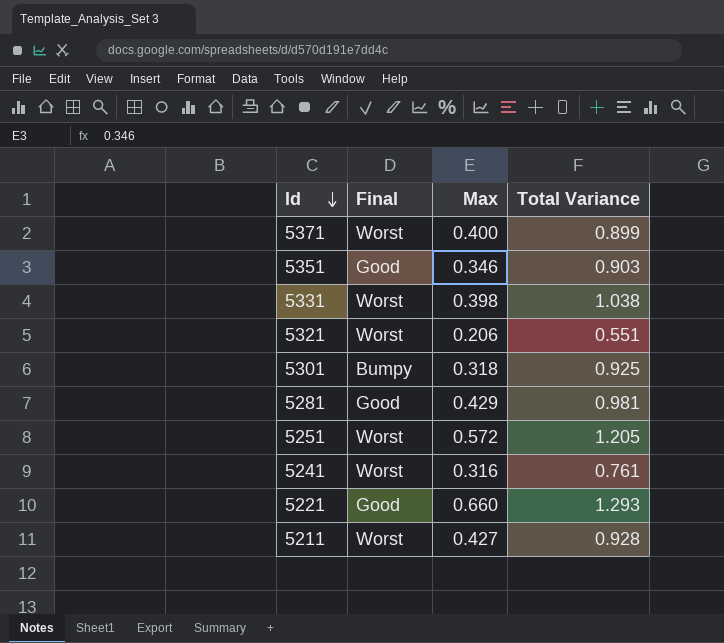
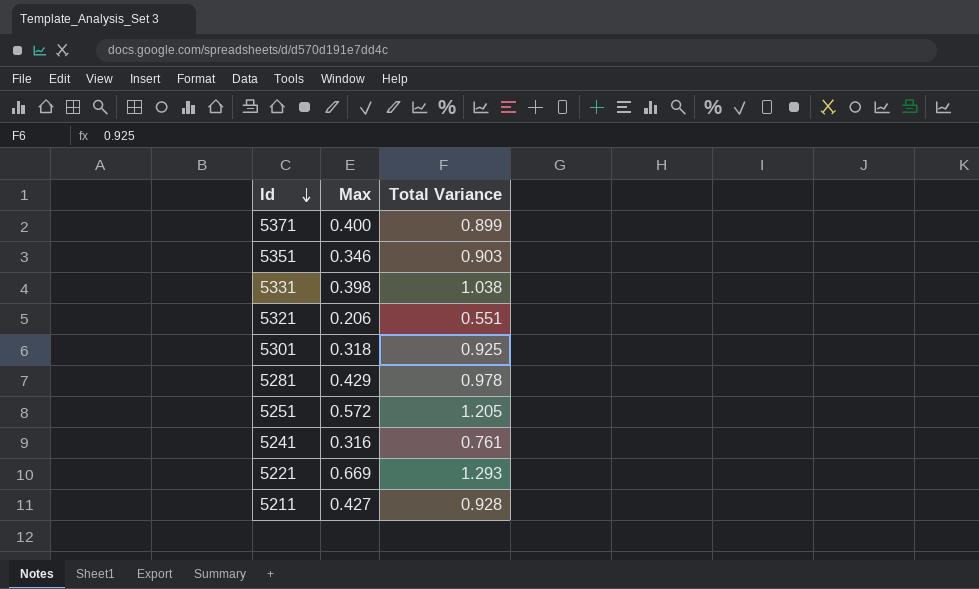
column Final | position: 2 -> none
5281 | Total Variance: 0.981 -> 0.978
5221 | Max: 0.660 -> 0.669

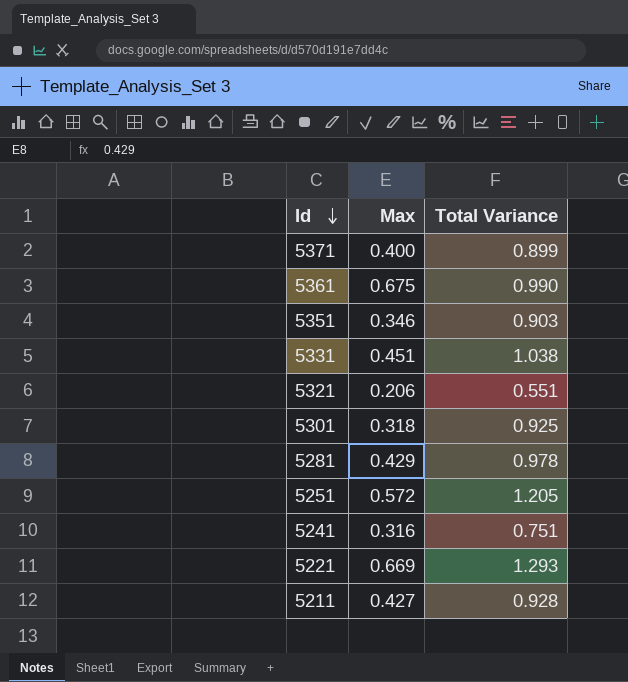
row 5361: none -> 0.675 | 0.990
5331 | Max: 0.398 -> 0.451
5241 | Total Variance: 0.761 -> 0.751

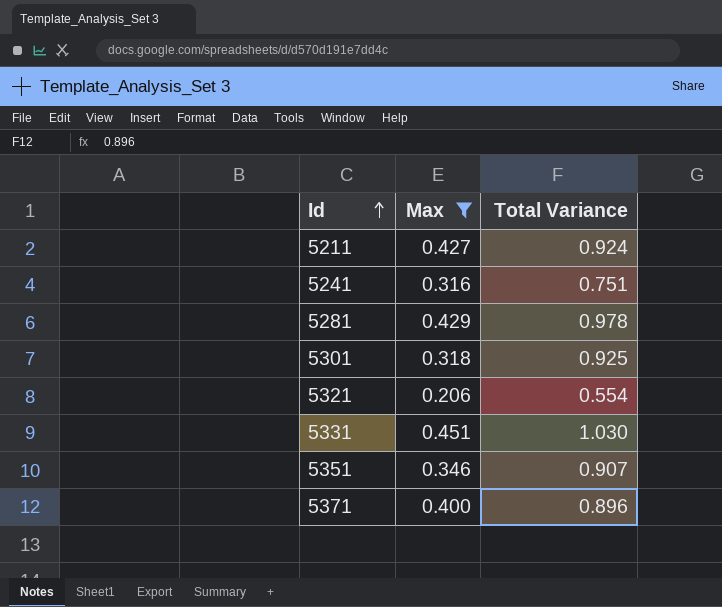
filter: none -> Max <= 0.451
row order: Id descending -> Id ascending
5211 | Total Variance: 0.928 -> 0.924
5321 | Total Variance: 0.551 -> 0.554
5331 | Total Variance: 1.038 -> 1.030
5351 | Total Variance: 0.903 -> 0.907
5371 | Total Variance: 0.899 -> 0.896

